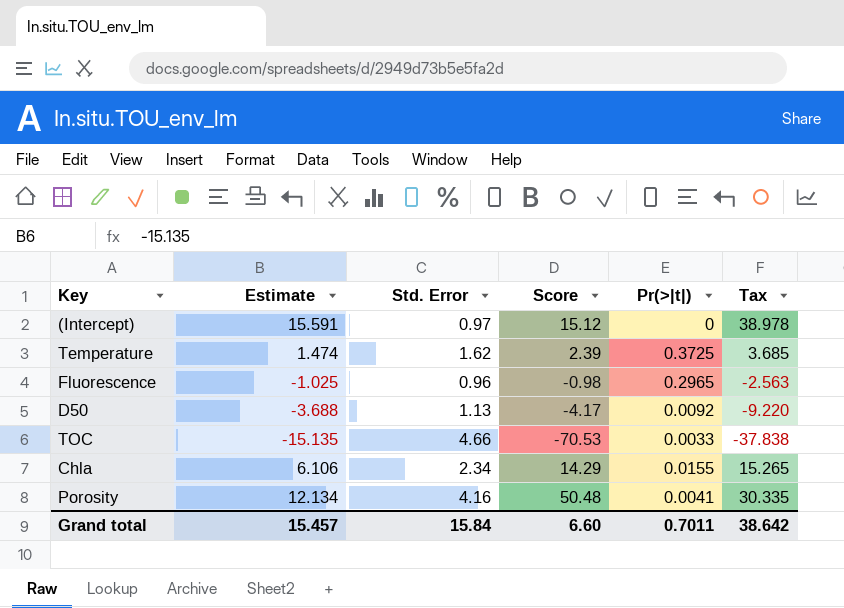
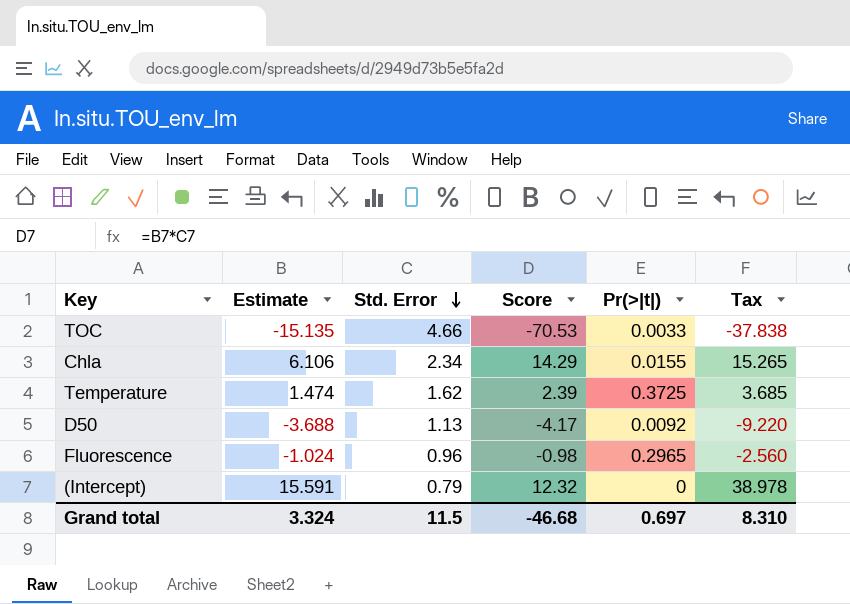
row order: none -> Std. Error descending
row Porosity: 12.134 | 4.16 | 50.48 | 0.0041 | 30.335 -> none
Fluorescence | Estimate: -1.025 -> -1.024
Fluorescence | Tax: -2.563 -> -2.560
(Intercept) | Std. Error: 0.97 -> 0.79
(Intercept) | Score: 15.12 -> 12.32
Grand total | Estimate: 15.457 -> 3.324
Grand total | Std. Error: 15.84 -> 11.5
Grand total | Score: 6.60 -> -46.68
Grand total | Pr(>|t|): 0.7011 -> 0.697
Grand total | Tax: 38.642 -> 8.310

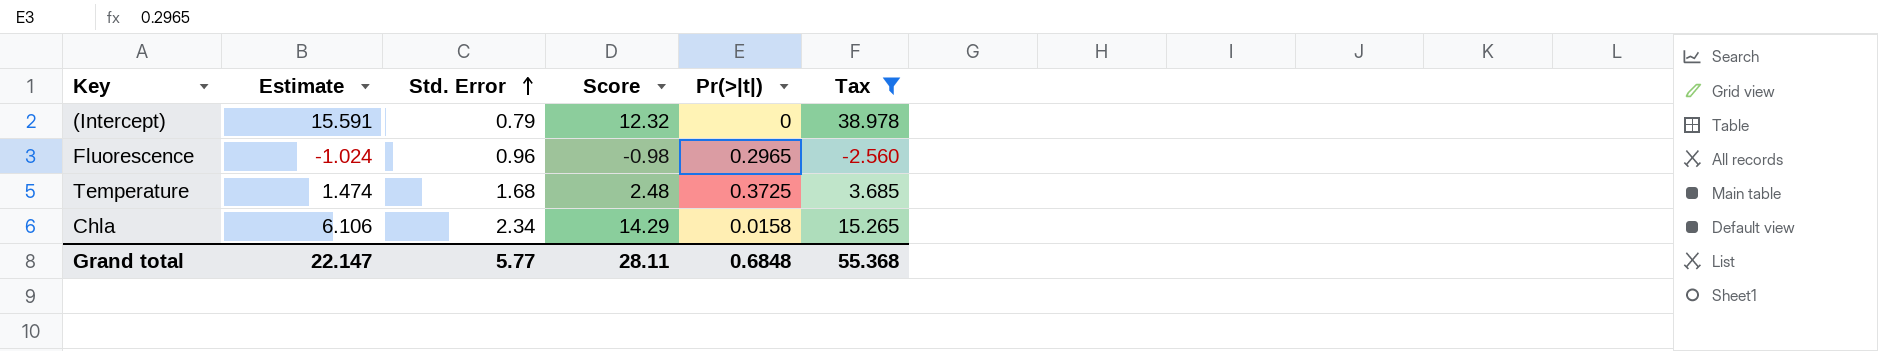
filter: none -> Tax >= -2.560
row order: Std. Error descending -> Std. Error ascending
Temperature | Std. Error: 1.62 -> 1.68
Temperature | Score: 2.39 -> 2.48
Chla | Pr(>|t|): 0.0155 -> 0.0158
Grand total | Estimate: 3.324 -> 22.147
Grand total | Std. Error: 11.5 -> 5.77
Grand total | Score: -46.68 -> 28.11
Grand total | Pr(>|t|): 0.697 -> 0.6848
Grand total | Tax: 8.310 -> 55.368

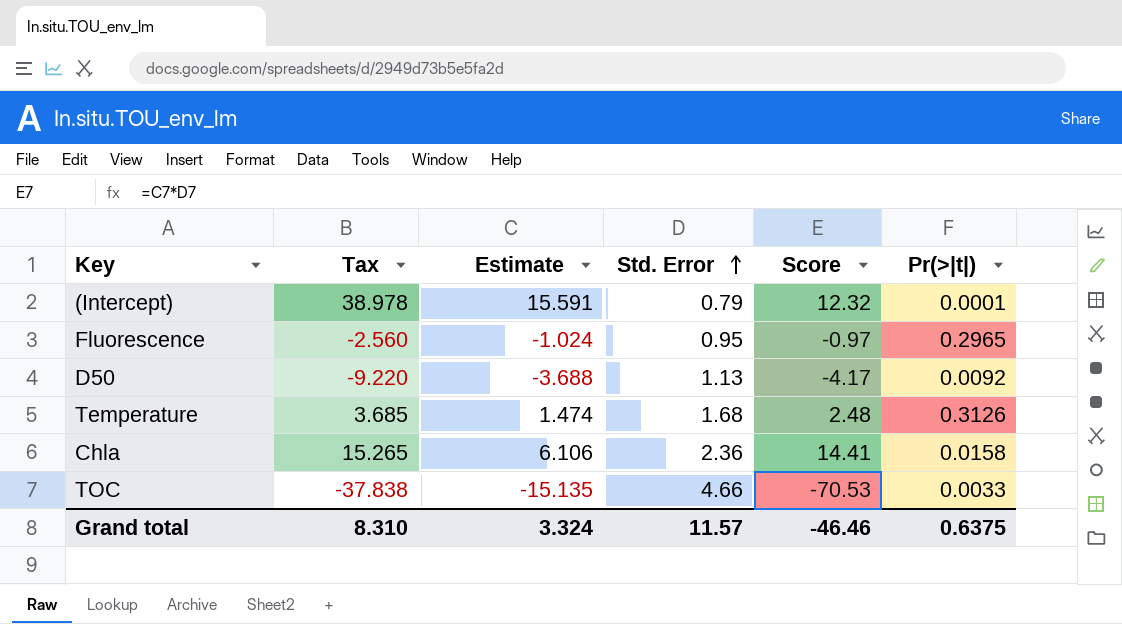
filter: Tax >= -2.560 -> none
column Tax | position: 6 -> 2
(Intercept) | Pr(>|t|): 0 -> 0.0001
Fluorescence | Std. Error: 0.96 -> 0.95
Fluorescence | Score: -0.98 -> -0.97
Temperature | Pr(>|t|): 0.3725 -> 0.3126
Chla | Std. Error: 2.34 -> 2.36
Chla | Score: 14.29 -> 14.41
Grand total | Tax: 55.368 -> 8.310
Grand total | Estimate: 22.147 -> 3.324
Grand total | Std. Error: 5.77 -> 11.57
Grand total | Score: 28.11 -> -46.46
Grand total | Pr(>|t|): 0.6848 -> 0.6375

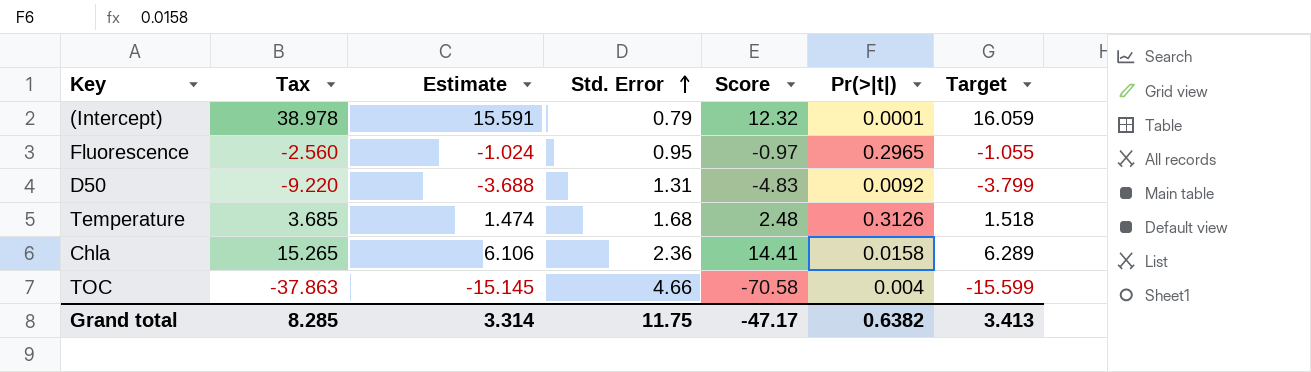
column Target | formula: none -> [Estimate] * 1.03
D50 | Std. Error: 1.13 -> 1.31
D50 | Score: -4.17 -> -4.83
TOC | Tax: -37.838 -> -37.863
TOC | Estimate: -15.135 -> -15.145
TOC | Score: -70.53 -> -70.58
TOC | Pr(>|t|): 0.0033 -> 0.004
Grand total | Tax: 8.310 -> 8.285
Grand total | Estimate: 3.324 -> 3.314
Grand total | Std. Error: 11.57 -> 11.75
Grand total | Score: -46.46 -> -47.17
Grand total | Pr(>|t|): 0.6375 -> 0.6382

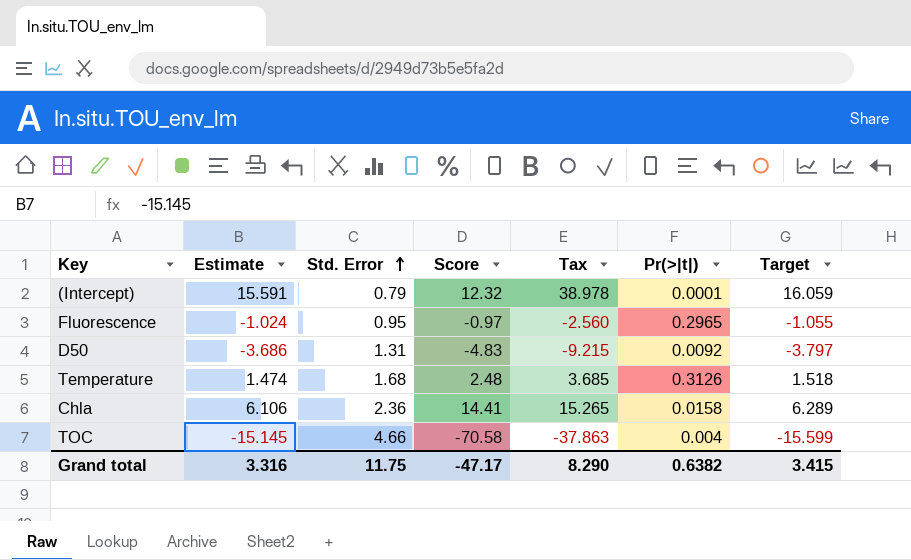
column Tax | position: 2 -> 5
D50 | Estimate: -3.688 -> -3.686
D50 | Tax: -9.220 -> -9.215
D50 | Target: -3.799 -> -3.797
Grand total | Estimate: 3.314 -> 3.316
Grand total | Tax: 8.285 -> 8.290
Grand total | Target: 3.413 -> 3.415

